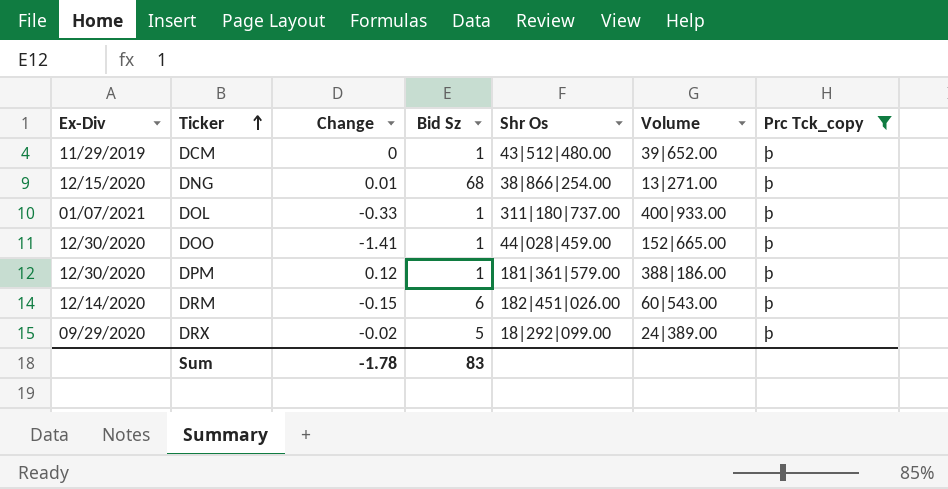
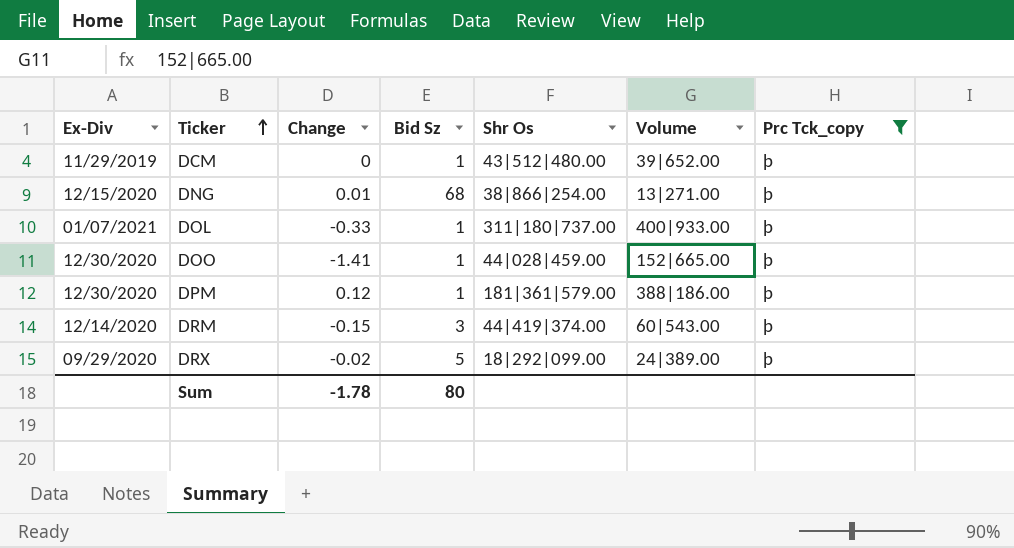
DRM | Bid Sz: 6 -> 3
DRM | Shr Os: 182|451|026.00 -> 44|419|374.00
Sum | Bid Sz: 83 -> 80

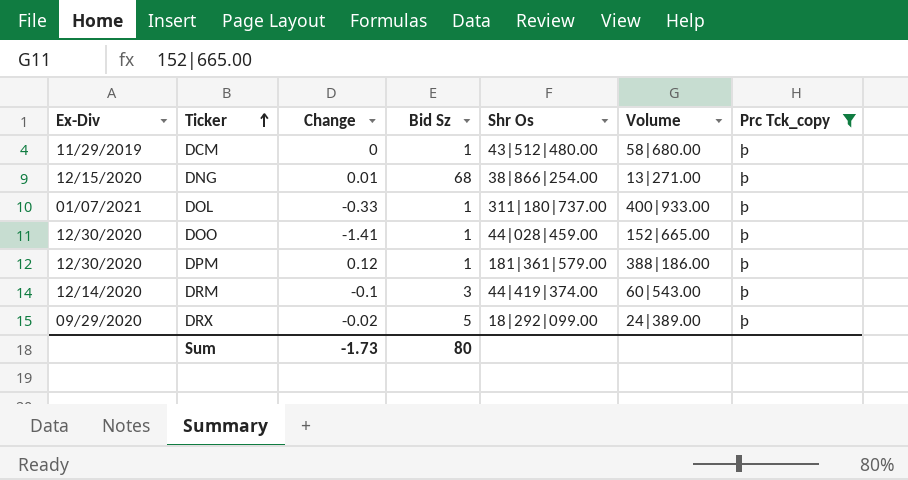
DCM | Volume: 39|652.00 -> 58|680.00
DRM | Change: -0.15 -> -0.1
Sum | Change: -1.78 -> -1.73

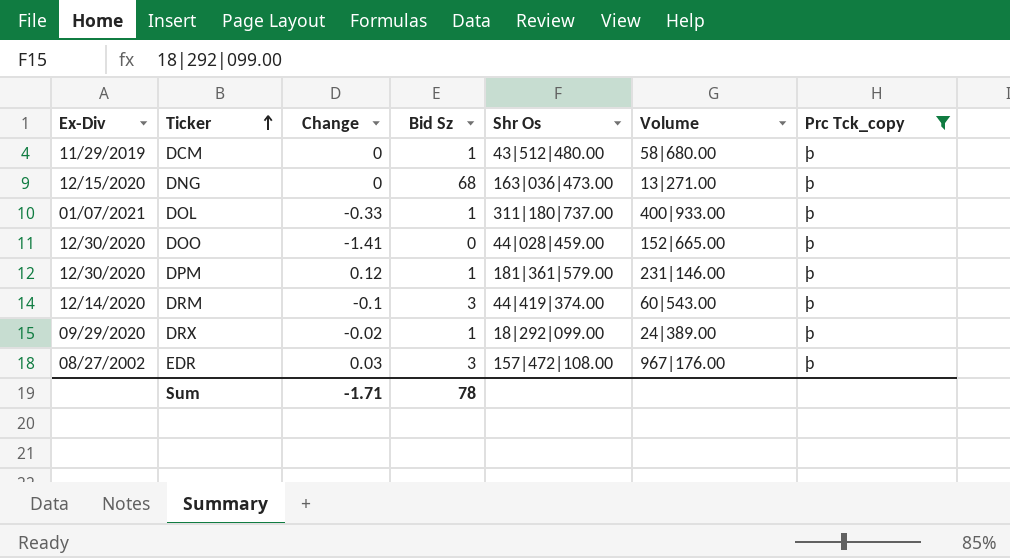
DNG | Change: 0.01 -> 0
DNG | Shr Os: 38|866|254.00 -> 163|036|473.00
DOO | Bid Sz: 1 -> 0
DPM | Volume: 388|186.00 -> 231|146.00
DRX | Bid Sz: 5 -> 1
row EDR: none -> 08/27/2002 | 0.03 | 3 | 157|472|108.00 | 967|176.00 | þ
Sum | Change: -1.73 -> -1.71
Sum | Bid Sz: 80 -> 78

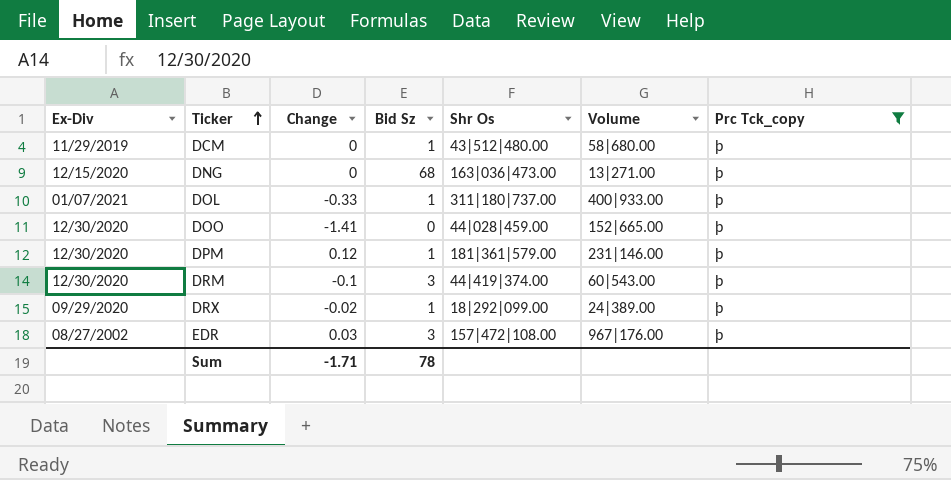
DRM | Ex-Div: 12/14/2020 -> 12/30/2020

